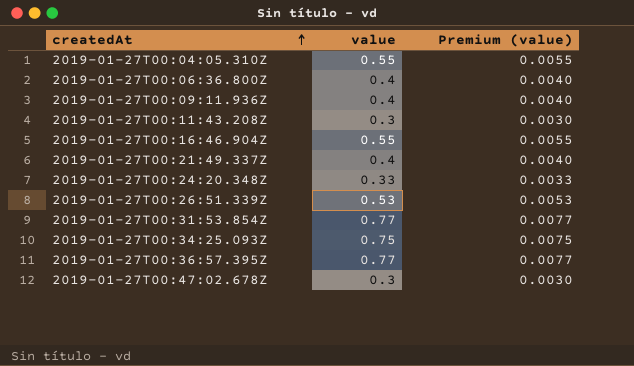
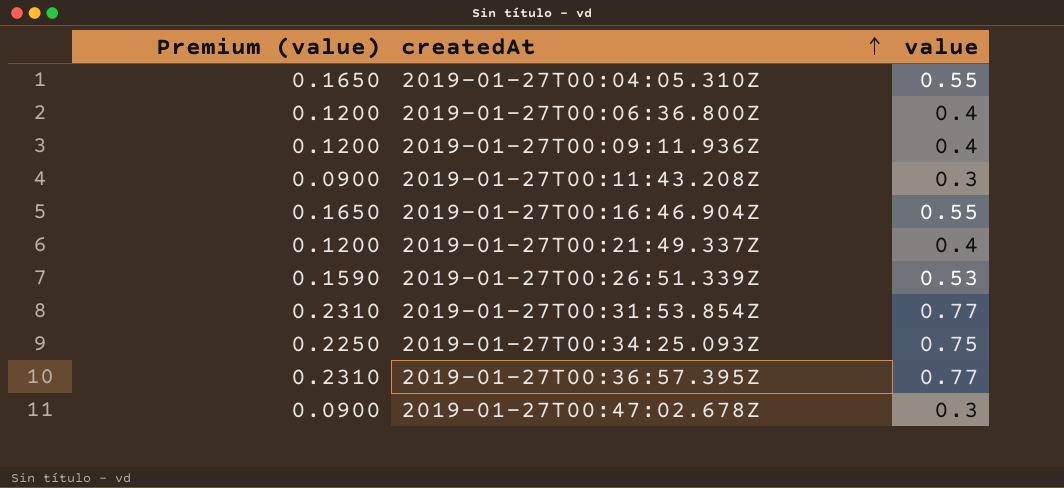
column Premium (value) | formula: [value] * 0.01 -> [value] * 0.3
column Premium (value) | position: 3 -> 1
row 2019-01-27T00:24:20.348Z: 0.33 | 0.0033 -> none

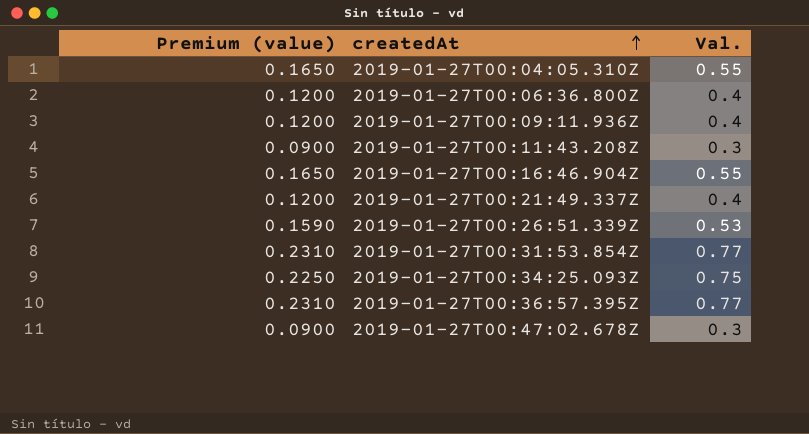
column name: value -> Val.

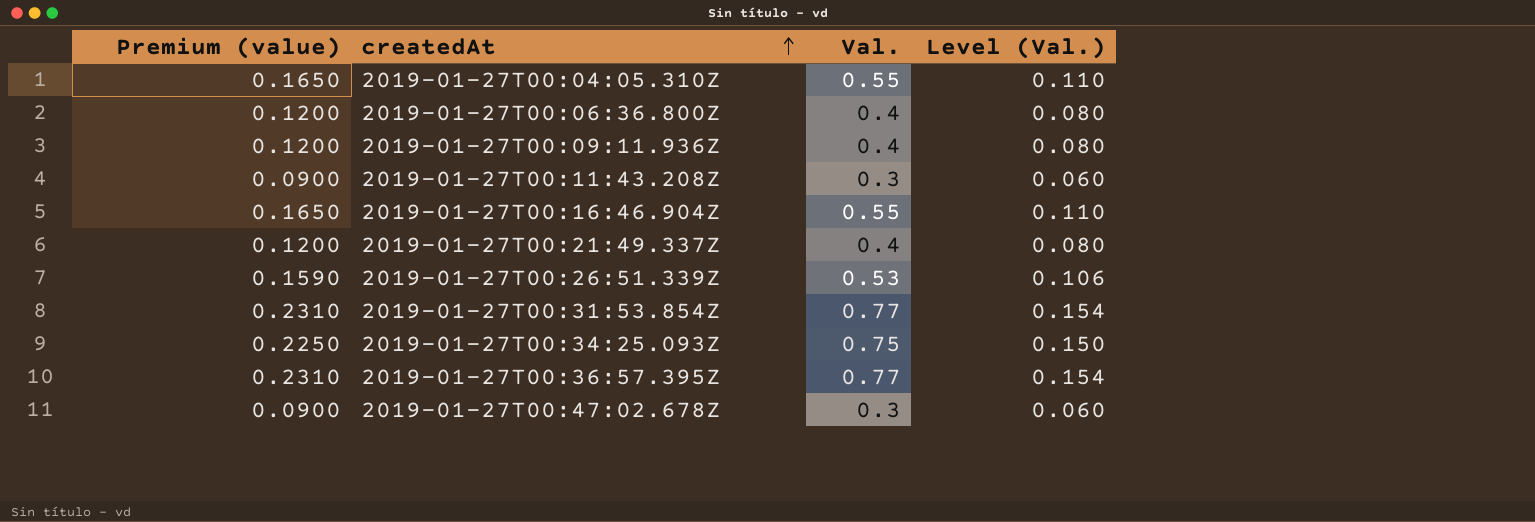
column Level (Val.) | formula: none -> [Val.] * 0.2

